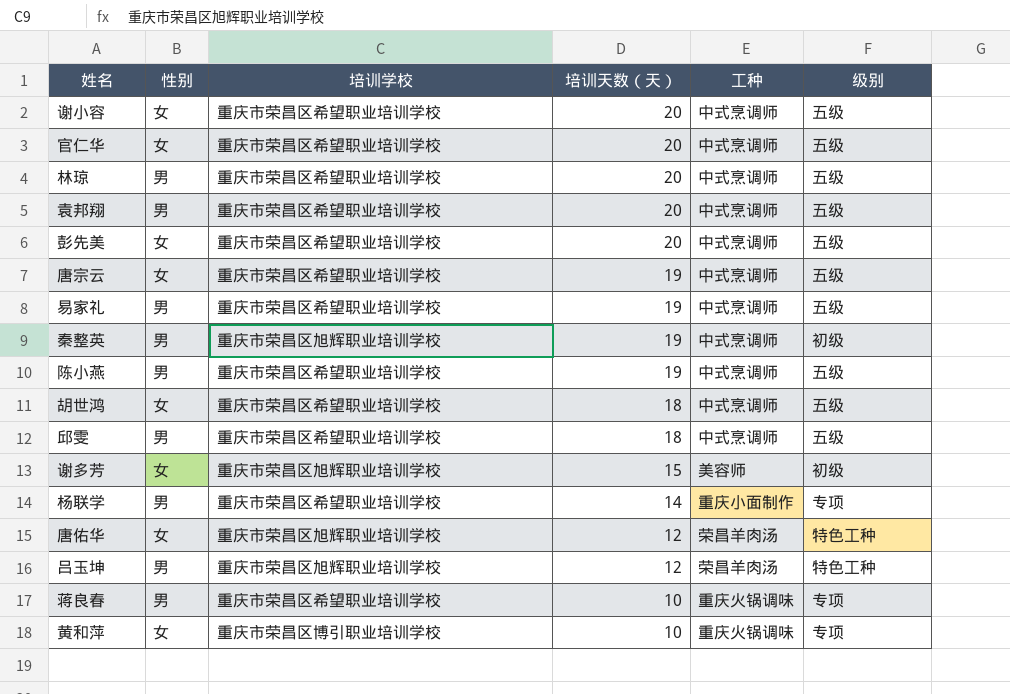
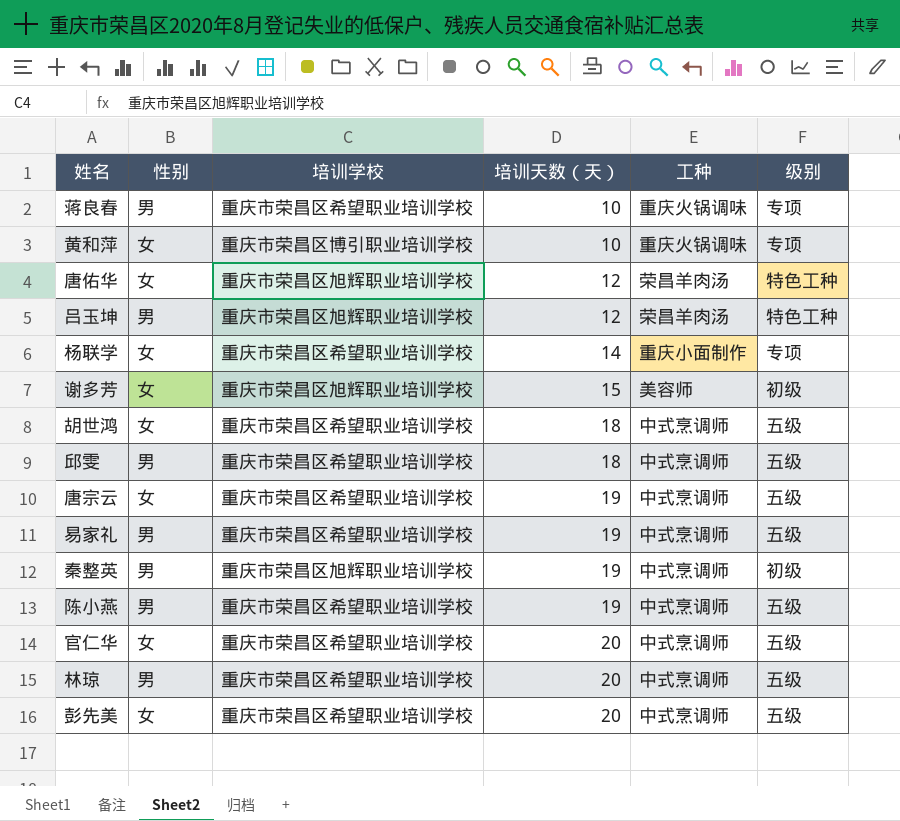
row order: 培训天数（天） descending -> 培训天数（天） ascending
row 谢小容: 女 | 重庆市荣昌区希望职业培训学校 | 20 | 中式烹调师 | 五级 -> none
row 袁邦翔: 男 | 重庆市荣昌区希望职业培训学校 | 20 | 中式烹调师 | 五级 -> none
杨联学 | 性别: 男 -> 女

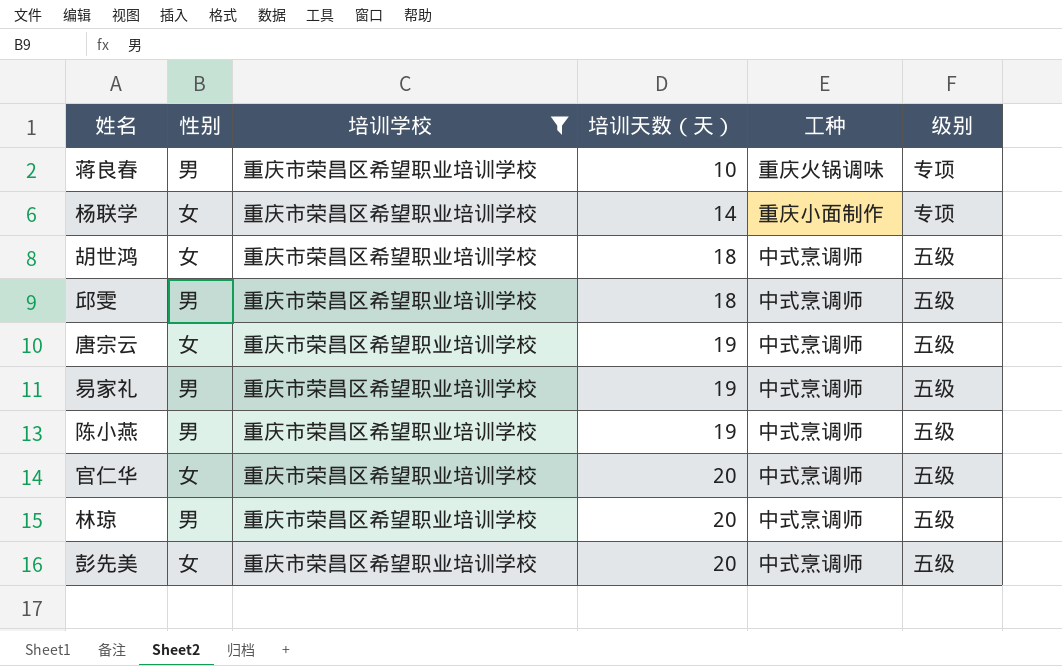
filter: none -> 培训学校 = 重庆市荣昌区希望职业培训学校

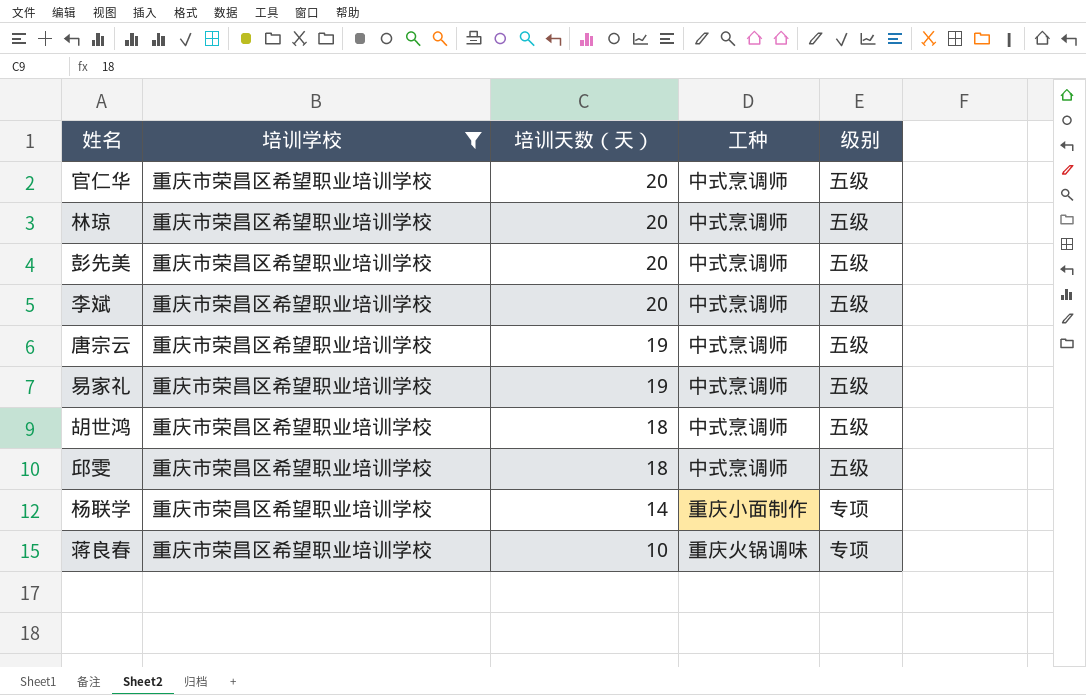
row order: 培训天数（天） ascending -> 培训天数（天） descending
column 性别 | position: 2 -> none
row 陈小燕: 男 | 重庆市荣昌区希望职业培训学校 | 19 | 中式烹调师 | 五级 -> none
row 李斌: none -> 重庆市荣昌区希望职业培训学校 | 20 | 中式烹调师 | 五级

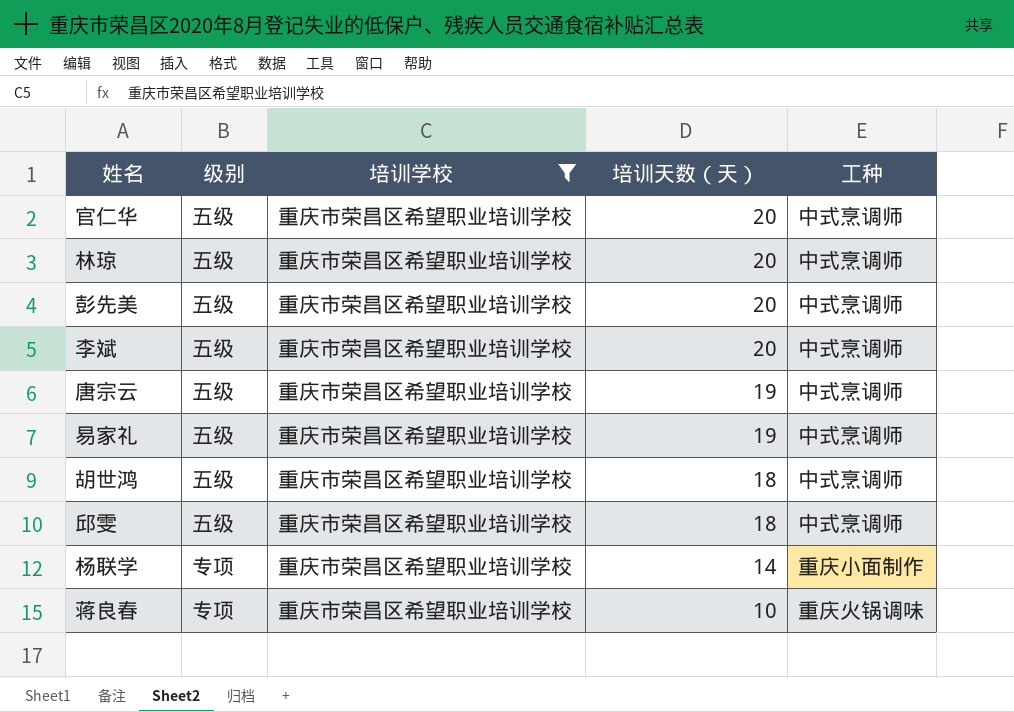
column 级别 | position: 5 -> 2

